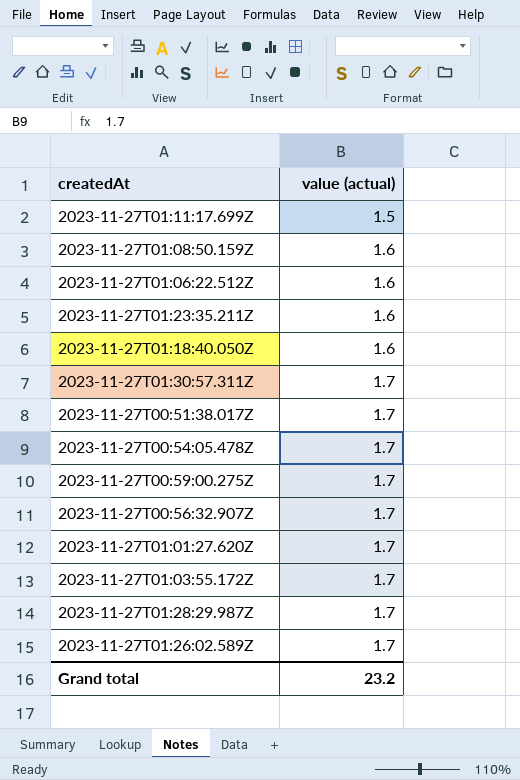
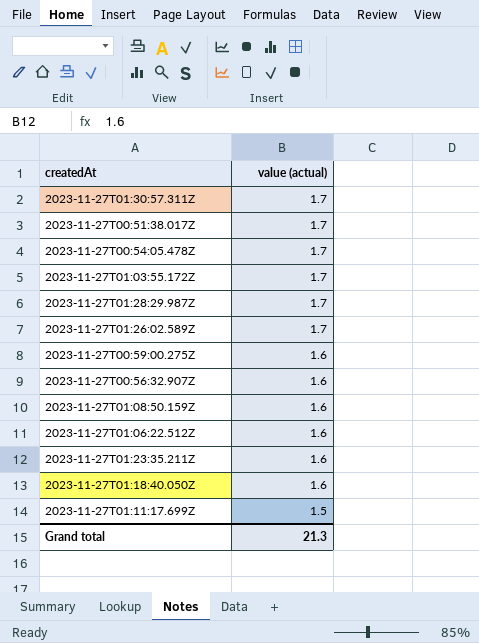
row order: value (actual) ascending -> value (actual) descending
row 2023-11-27T01:01:27.620Z: 1.7 -> none
2023-11-27T00:59:00.275Z | value (actual): 1.7 -> 1.6
2023-11-27T00:56:32.907Z | value (actual): 1.7 -> 1.6
Grand total | value (actual): 23.2 -> 21.3

